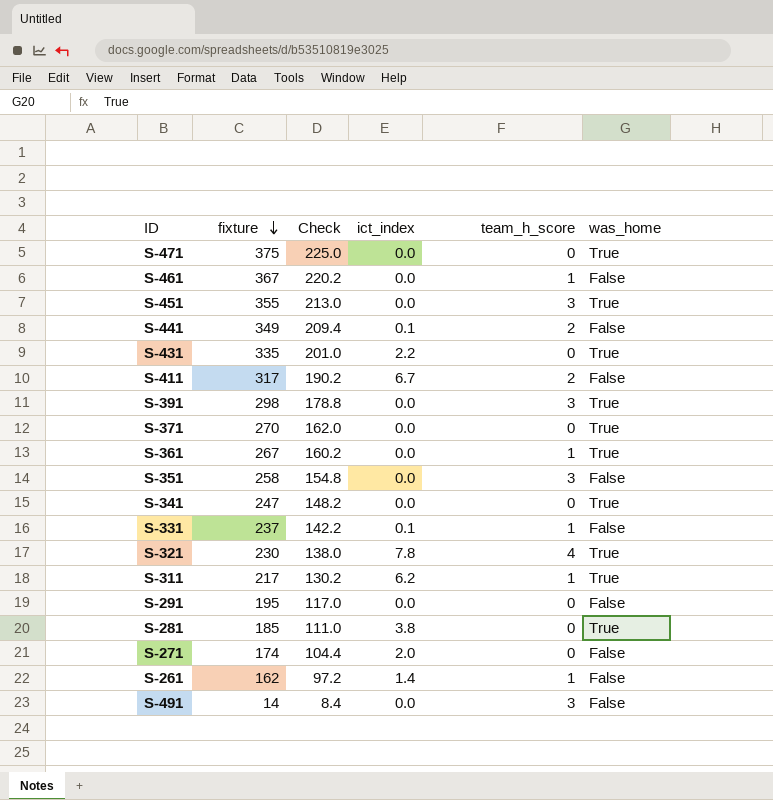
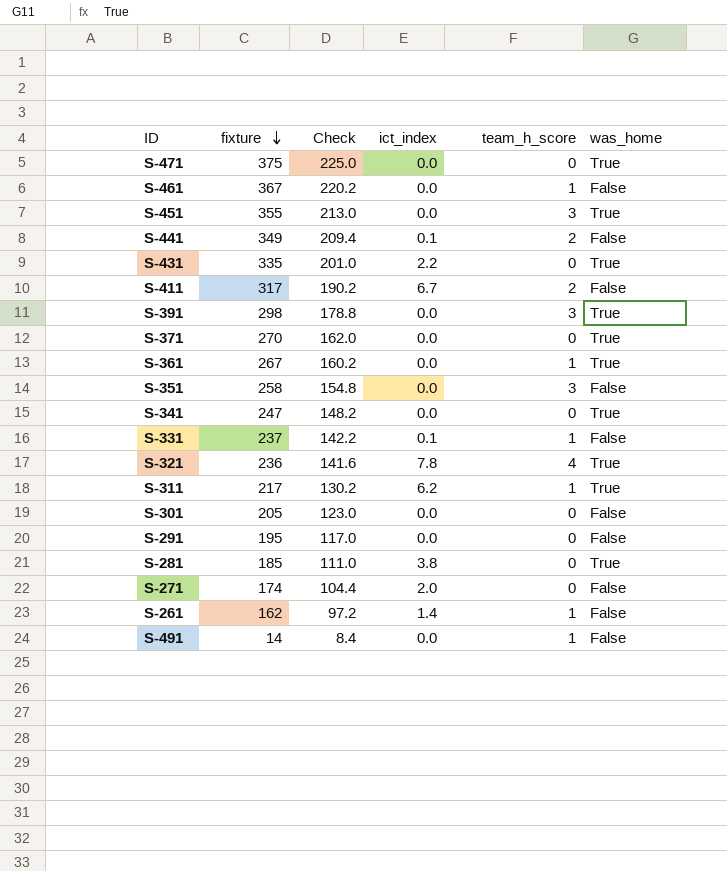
S-321 | fixture: 230 -> 236
S-321 | Check: 138.0 -> 141.6
row S-301: none -> 205 | 123.0 | 0.0 | 0 | False
S-491 | team_h_score: 3 -> 1

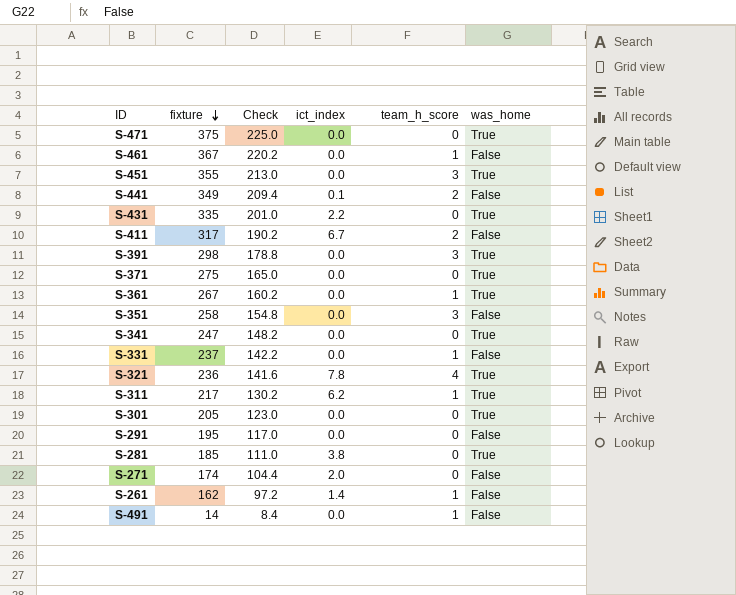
S-371 | fixture: 270 -> 275
S-371 | Check: 162.0 -> 165.0
S-331 | ict_index: 0.1 -> 0.0
S-301 | was_home: False -> True

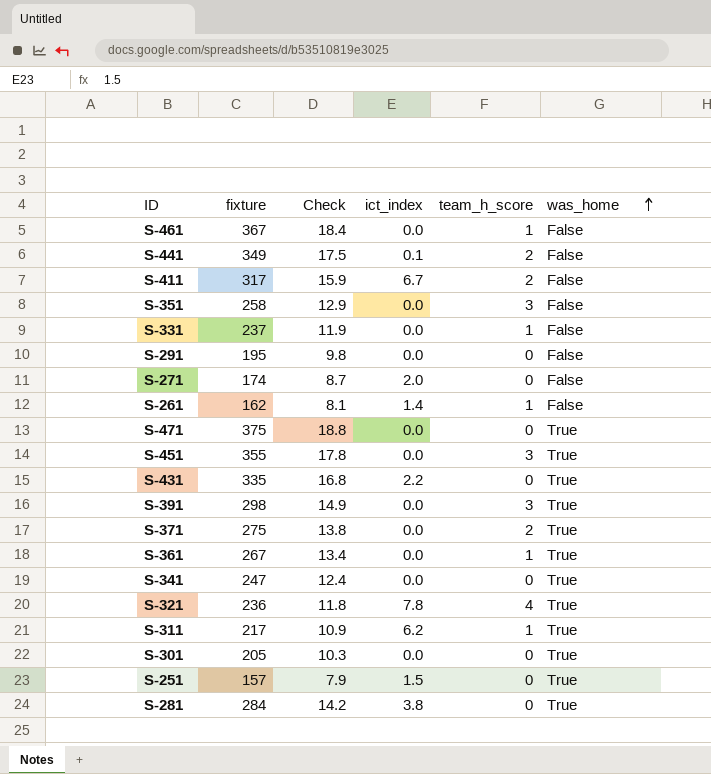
row order: fixture descending -> was_home ascending
column Check | formula: [fixture] * 0.6 -> [fixture] * 0.05
row S-491: 14 | 8.4 | 0.0 | 1 | False -> none
S-371 | team_h_score: 0 -> 2
row S-251: none -> 157 | 7.9 | 1.5 | 0 | True
S-281 | fixture: 185 -> 284

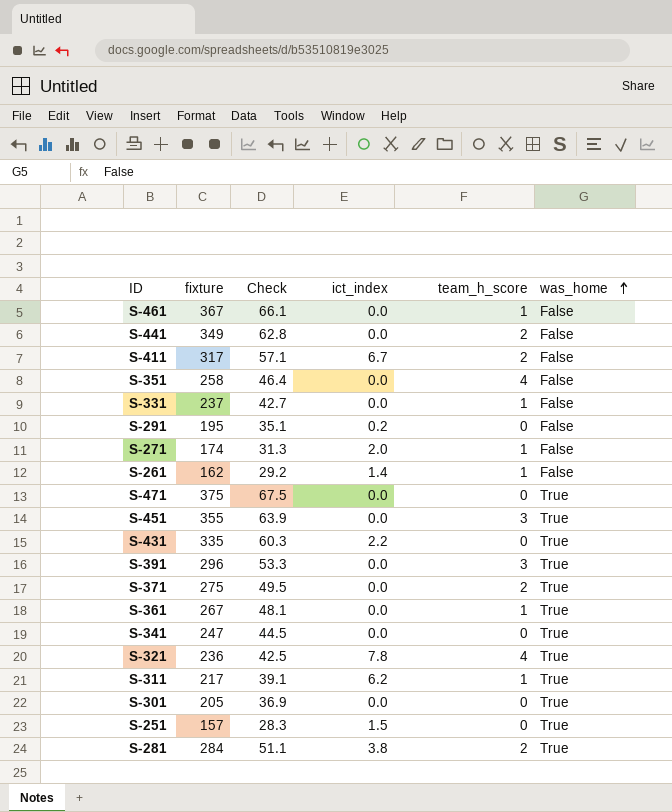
column Check | formula: [fixture] * 0.05 -> [fixture] * 0.18
S-441 | ict_index: 0.1 -> 0.0
S-351 | team_h_score: 3 -> 4
S-291 | ict_index: 0.0 -> 0.2
S-271 | team_h_score: 0 -> 1
S-391 | fixture: 298 -> 296
S-281 | team_h_score: 0 -> 2

